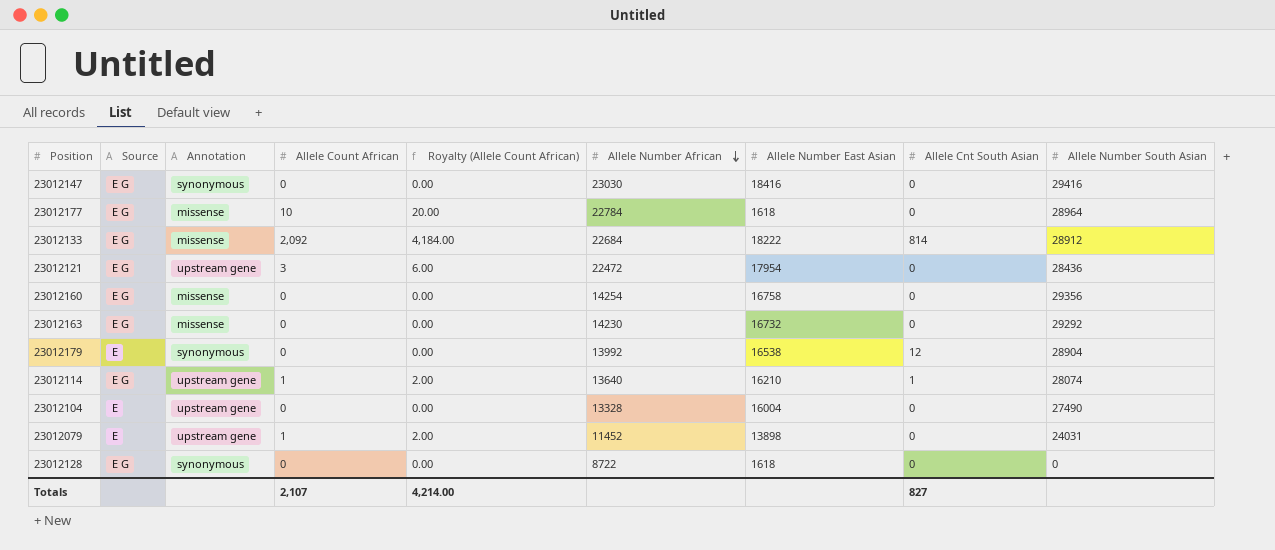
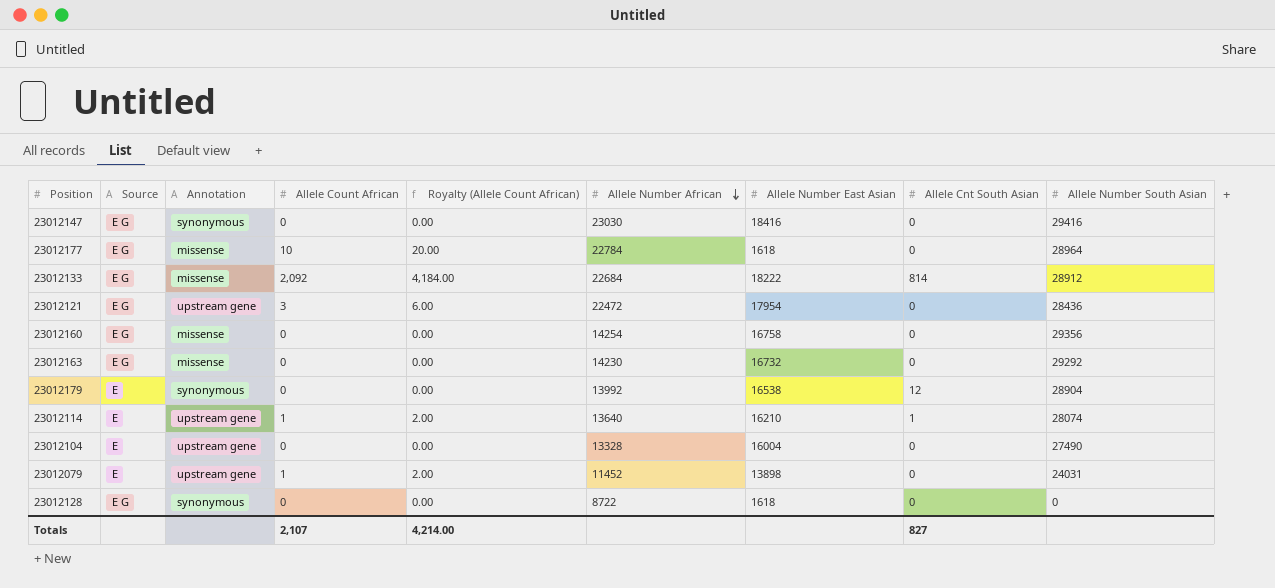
23012114 | Source: E G -> E

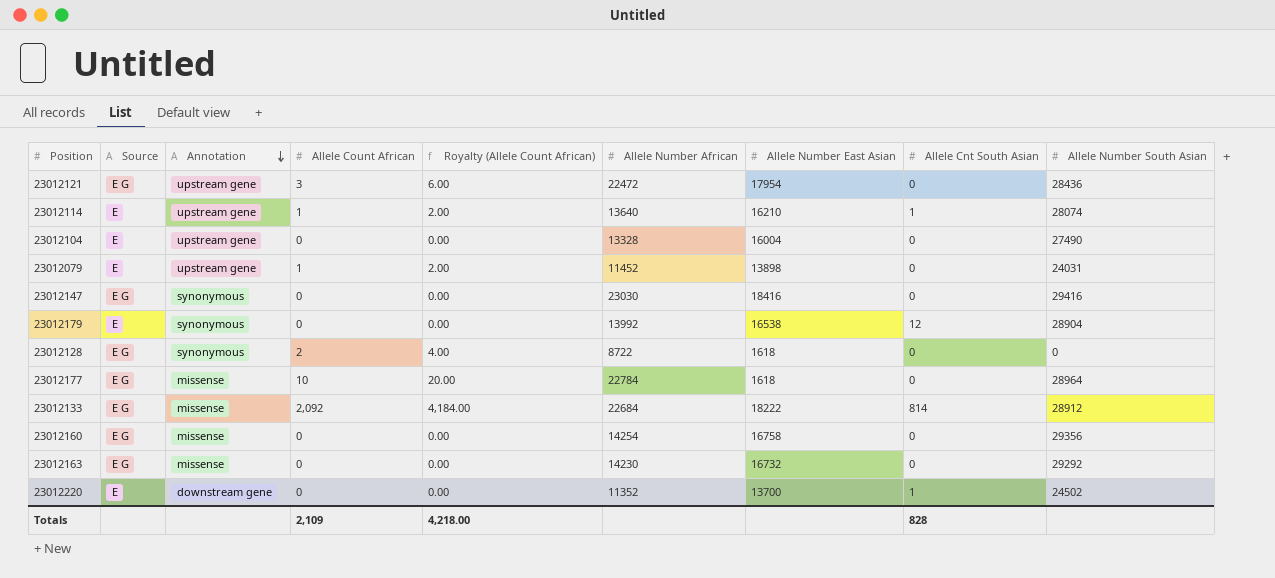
row order: Allele Number African descending -> Annotation descending
23012128 | Allele Count African: 0 -> 2
23012128 | Royalty (Allele Count African): 0.00 -> 4.00
row 23012220: none -> E | downstream gene | 0 | 0.00 | 11352 | 13700 | 1 | 24502
Totals | Allele Count African: 2,107 -> 2,109
Totals | Royalty (Allele Count African): 4,214.00 -> 4,218.00
Totals | Allele Cnt South Asian: 827 -> 828

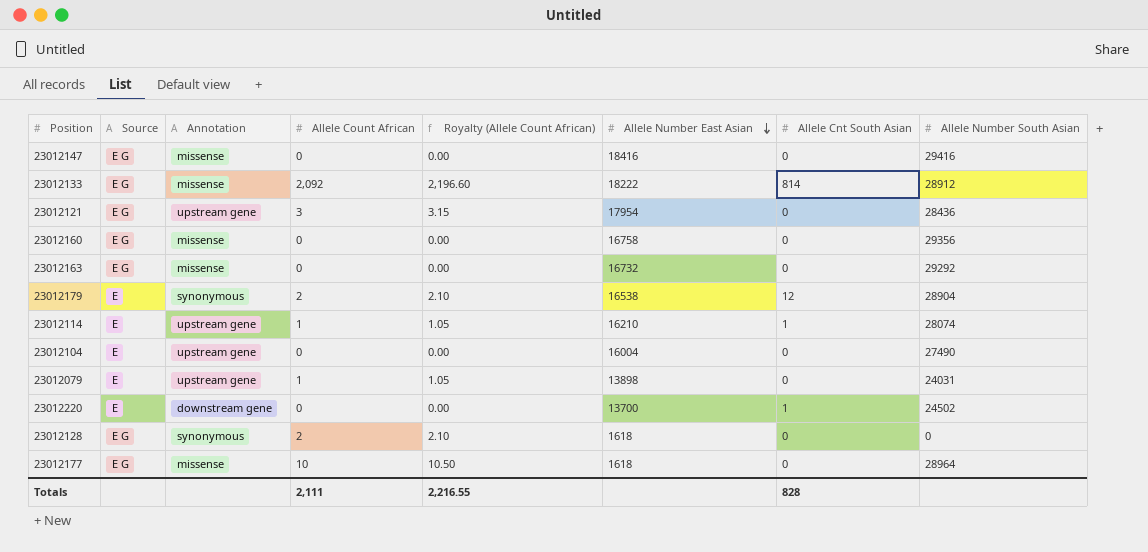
row order: Annotation descending -> Allele Number East Asian descending
column Allele Number African | position: 6 -> none
column Royalty (Allele Count African) | formula: [Allele Count African] * 2 -> [Allele Count African] * 1.05
23012147 | Annotation: synonymous -> missense
23012179 | Allele Count African: 0 -> 2
Totals | Allele Count African: 2,109 -> 2,111
Totals | Royalty (Allele Count African): 4,218.00 -> 2,216.55

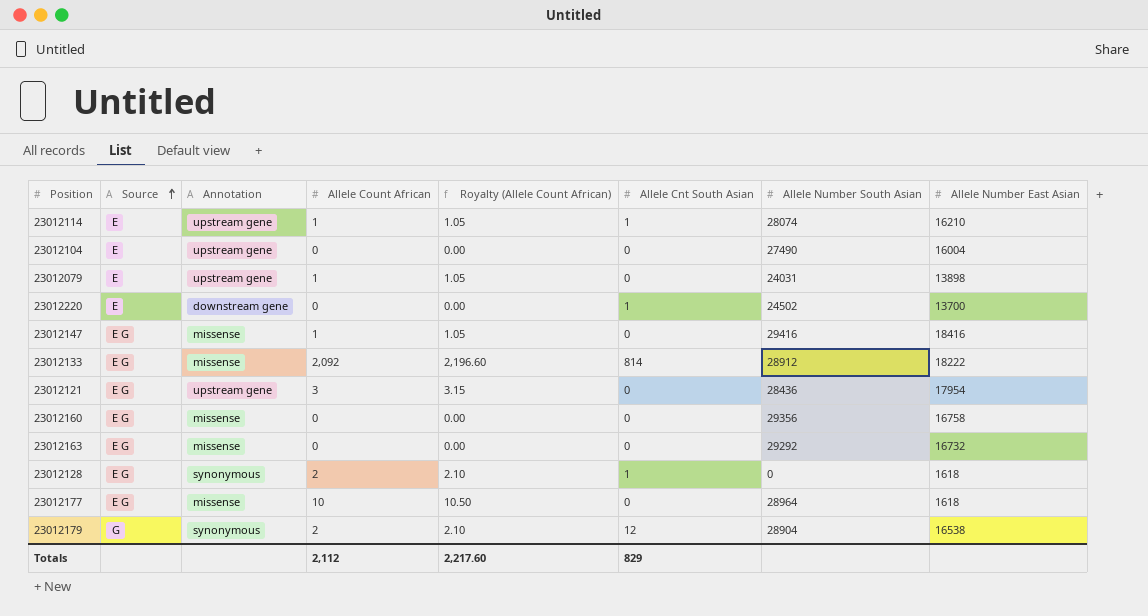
row order: Allele Number East Asian descending -> Source ascending
column Allele Number East Asian | position: 6 -> 8
23012147 | Allele Count African: 0 -> 1
23012147 | Royalty (Allele Count African): 0.00 -> 1.05
23012128 | Allele Cnt South Asian: 0 -> 1
23012179 | Source: E -> G
Totals | Allele Count African: 2,111 -> 2,112
Totals | Royalty (Allele Count African): 2,216.55 -> 2,217.60
Totals | Allele Cnt South Asian: 828 -> 829

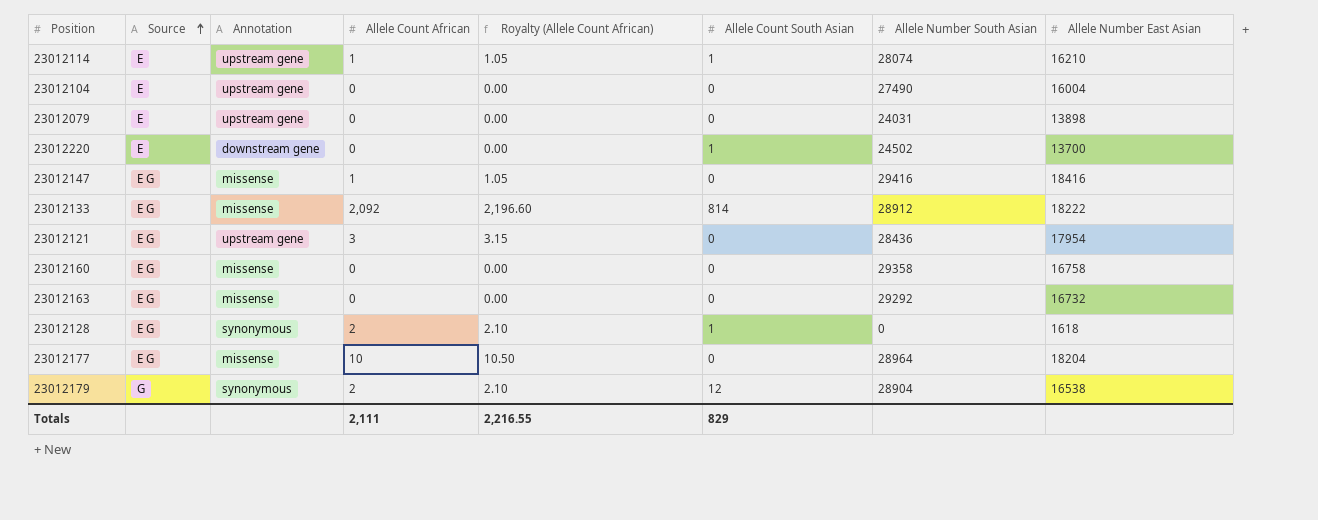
column name: Allele Cnt South Asian -> Allele Count South Asian
23012079 | Allele Count African: 1 -> 0
23012079 | Royalty (Allele Count African): 1.05 -> 0.00
23012160 | Allele Number South Asian: 29356 -> 29358
23012177 | Allele Number East Asian: 1618 -> 18204
Totals | Allele Count African: 2,112 -> 2,111
Totals | Royalty (Allele Count African): 2,217.60 -> 2,216.55

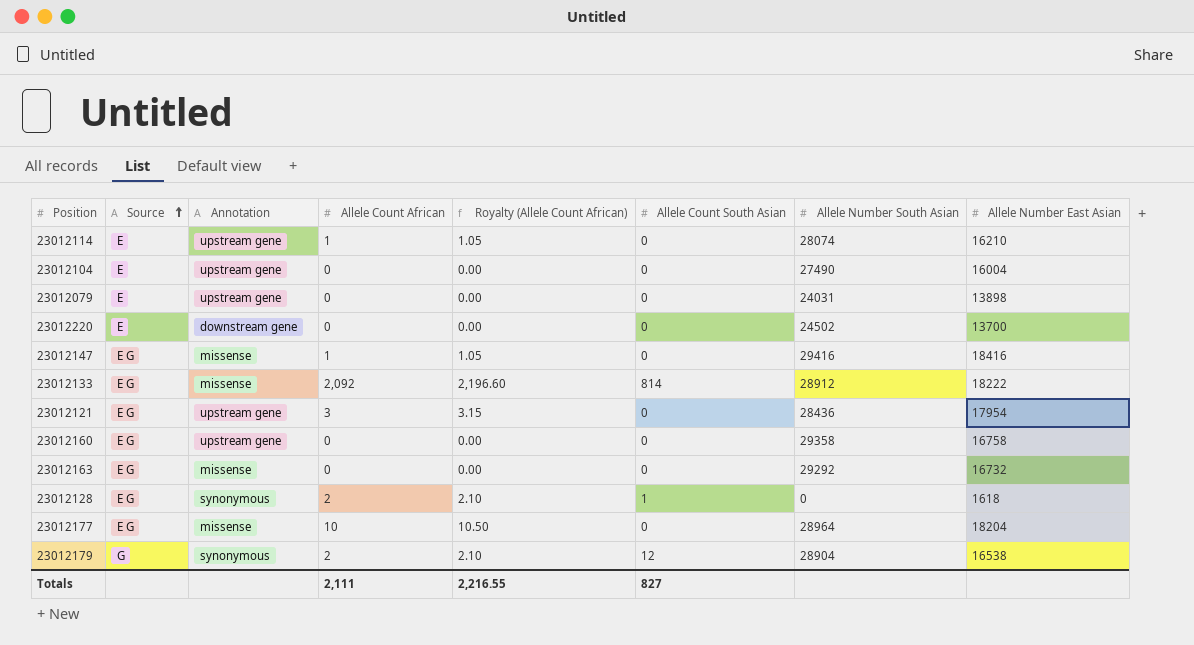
23012114 | Allele Count South Asian: 1 -> 0
23012220 | Allele Count South Asian: 1 -> 0
23012160 | Annotation: missense -> upstream gene
Totals | Allele Count South Asian: 829 -> 827

